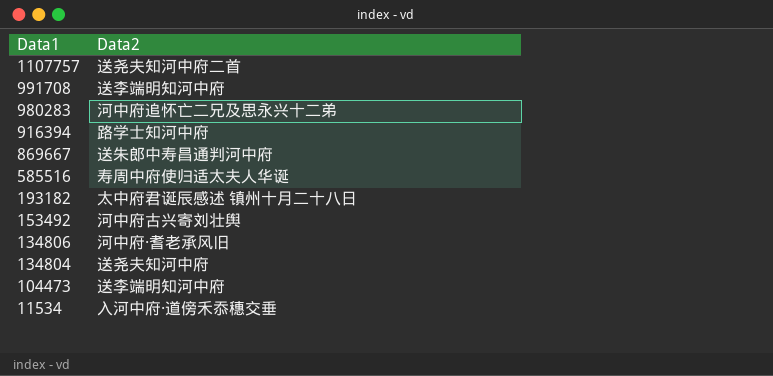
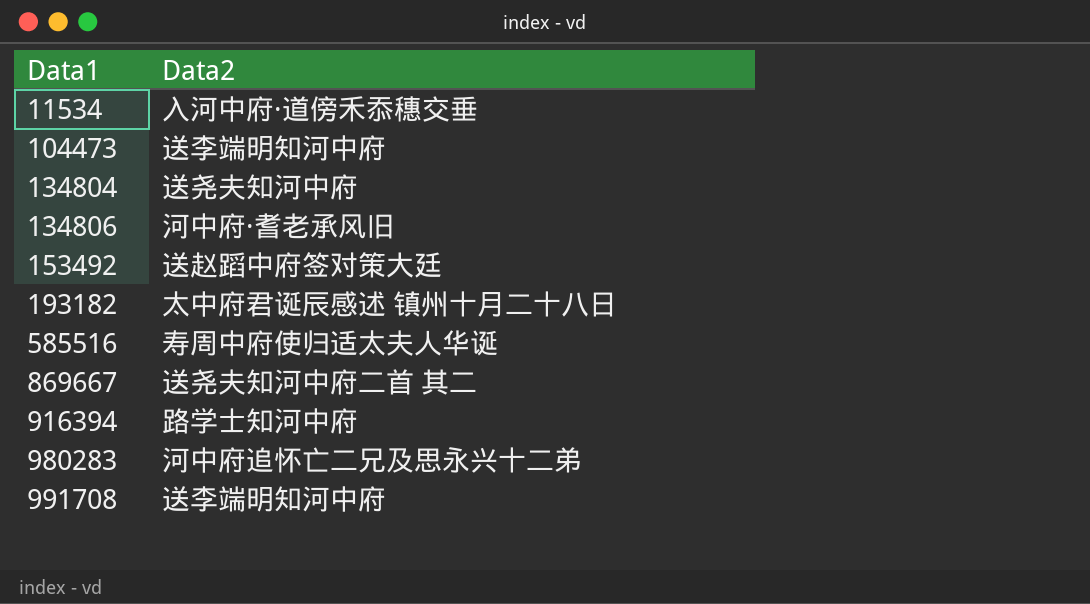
row order: Data1 descending -> Data1 ascending
row 1107757: 送尧夫知河中府二首 -> none
153492 | Data2: 河中府古兴寄刘壮舆 -> 送赵蹈中府签对策大廷
869667 | Data2: 送朱郎中寿昌通判河中府 -> 送尧夫知河中府二首 其二

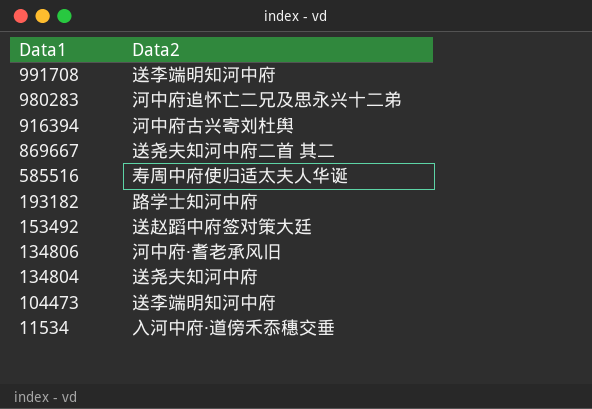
row order: Data1 ascending -> Data1 descending
916394 | Data2: 路学士知河中府 -> 河中府古兴寄刘杜舆
193182 | Data2: 太中府君诞辰感述 镇州十月二十八日 -> 路学士知河中府

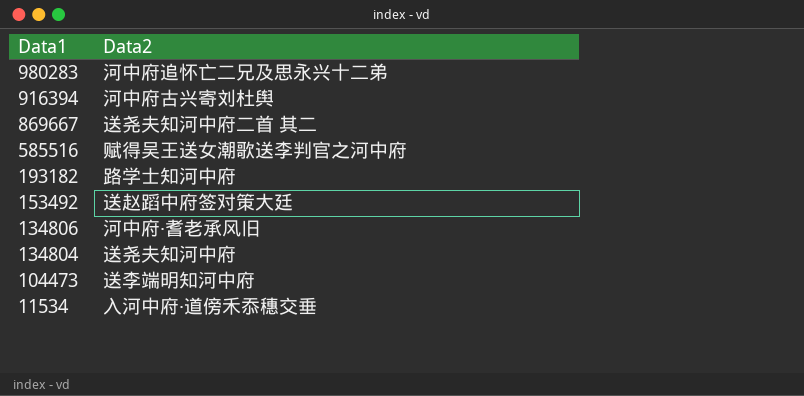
row 991708: 送李端明知河中府 -> none
585516 | Data2: 寿周中府使归适太夫人华诞 -> 赋得吴王送女潮歌送李判官之河中府

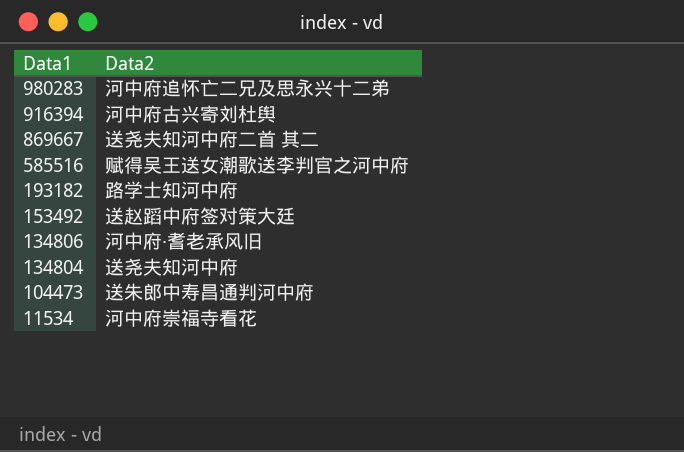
104473 | Data2: 送李端明知河中府 -> 送朱郎中寿昌通判河中府
11534 | Data2: 入河中府·道傍禾忝穗交垂 -> 河中府崇福寺看花

